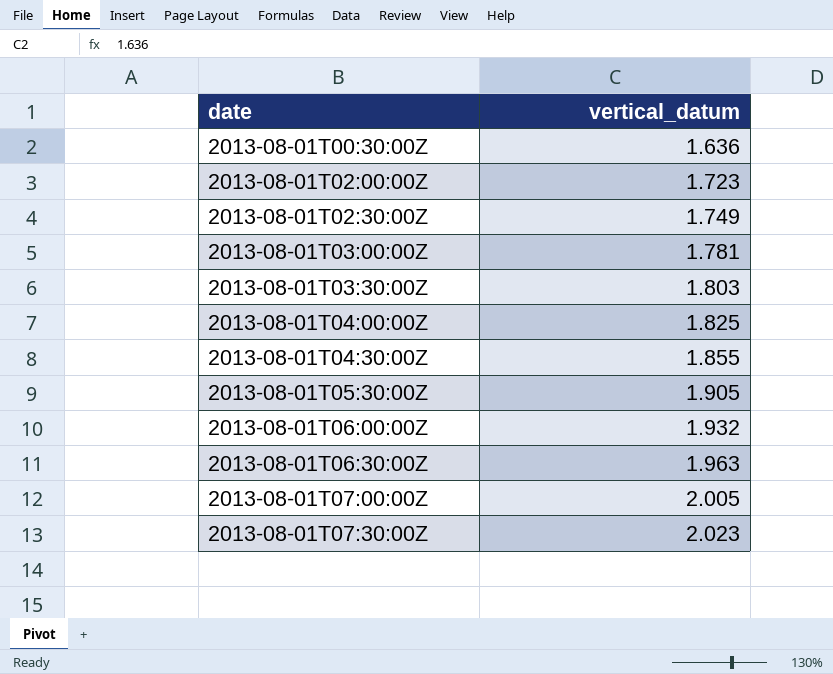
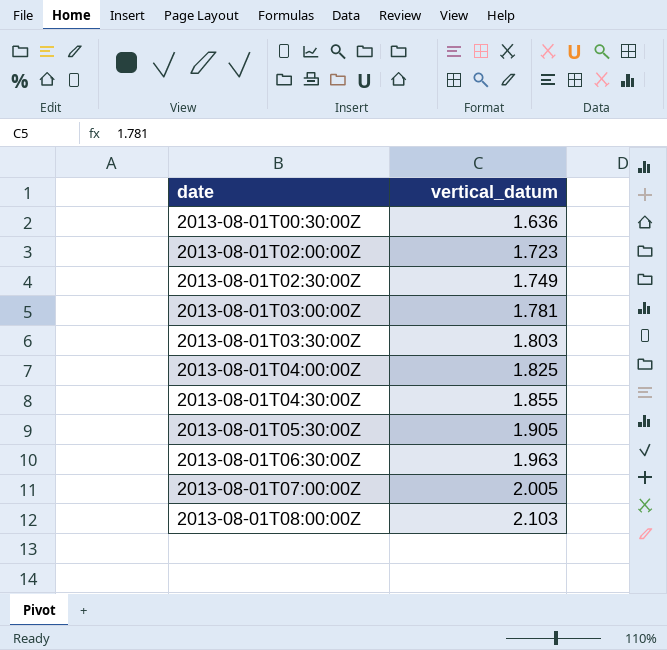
row 2013-08-01T06:00:00Z: 1.932 -> none
row 2013-08-01T07:30:00Z: 2.023 -> none
row 2013-08-01T08:00:00Z: none -> 2.103

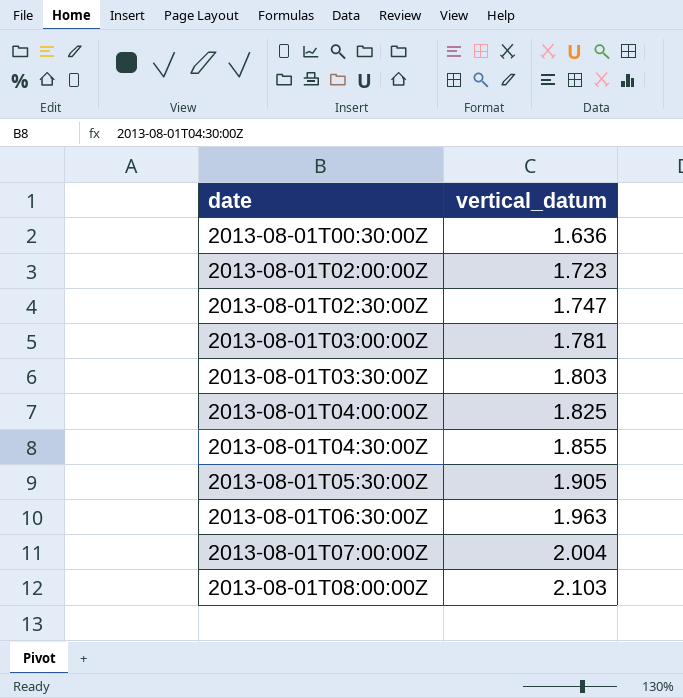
2013-08-01T02:30:00Z | vertical_datum: 1.749 -> 1.747
2013-08-01T07:00:00Z | vertical_datum: 2.005 -> 2.004

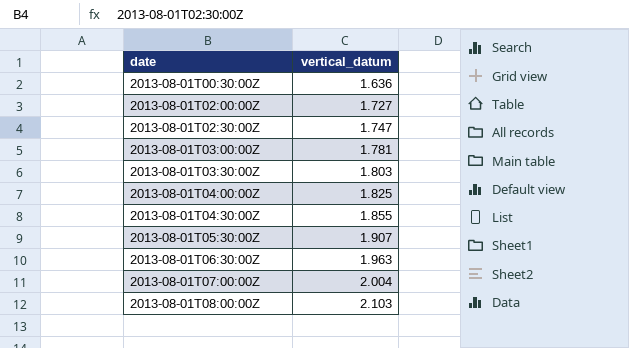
2013-08-01T02:00:00Z | vertical_datum: 1.723 -> 1.727
2013-08-01T05:30:00Z | vertical_datum: 1.905 -> 1.907

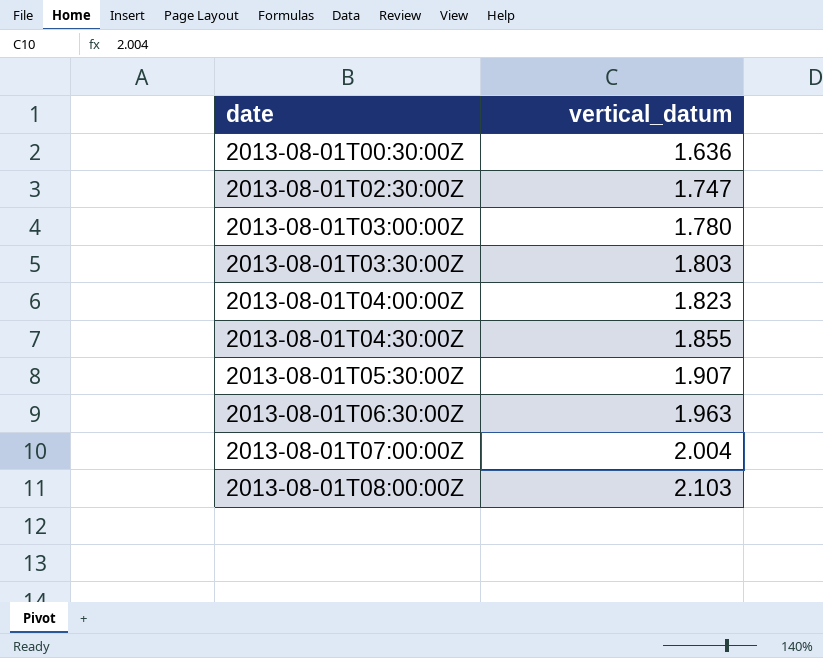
row 2013-08-01T02:00:00Z: 1.727 -> none
2013-08-01T03:00:00Z | vertical_datum: 1.781 -> 1.780
2013-08-01T04:00:00Z | vertical_datum: 1.825 -> 1.823

